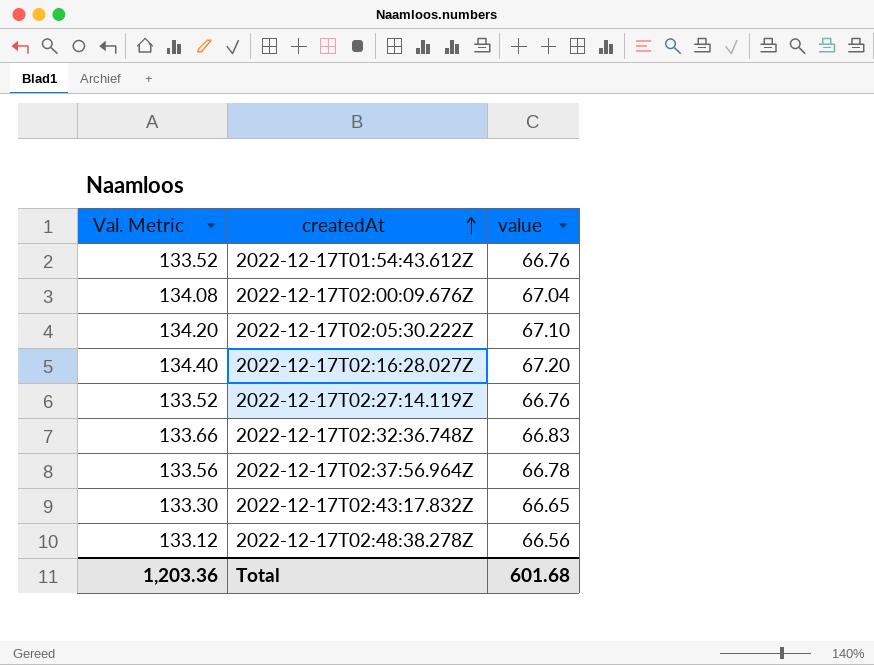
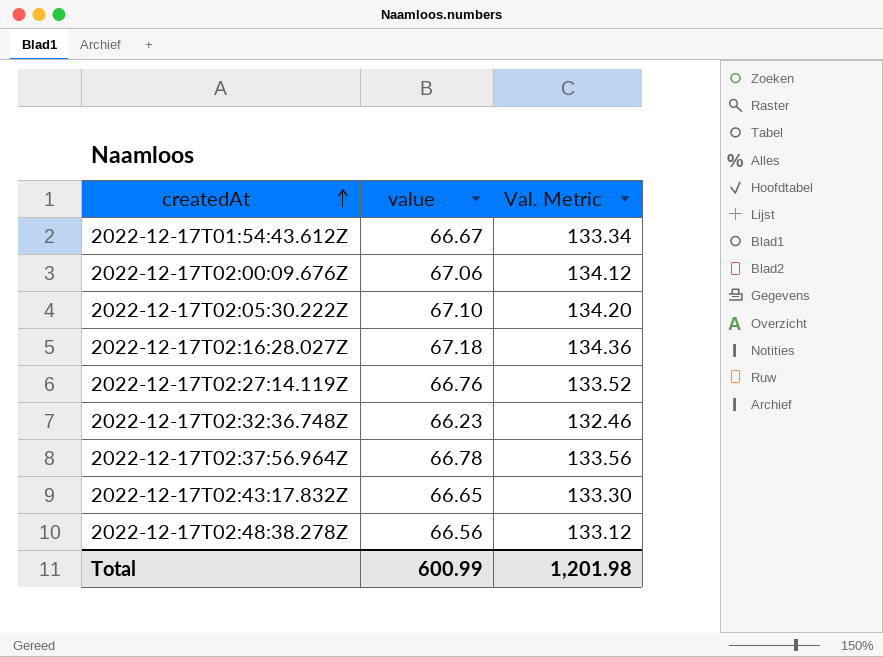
column Val. Metric | position: 1 -> 3
2022-12-17T01:54:43.612Z | value: 66.76 -> 66.67
2022-12-17T01:54:43.612Z | Val. Metric: 133.52 -> 133.34
2022-12-17T02:00:09.676Z | value: 67.04 -> 67.06
2022-12-17T02:00:09.676Z | Val. Metric: 134.08 -> 134.12
2022-12-17T02:16:28.027Z | value: 67.20 -> 67.18
2022-12-17T02:16:28.027Z | Val. Metric: 134.40 -> 134.36
2022-12-17T02:32:36.748Z | value: 66.83 -> 66.23
2022-12-17T02:32:36.748Z | Val. Metric: 133.66 -> 132.46
Total | value: 601.68 -> 600.99
Total | Val. Metric: 1,203.36 -> 1,201.98

